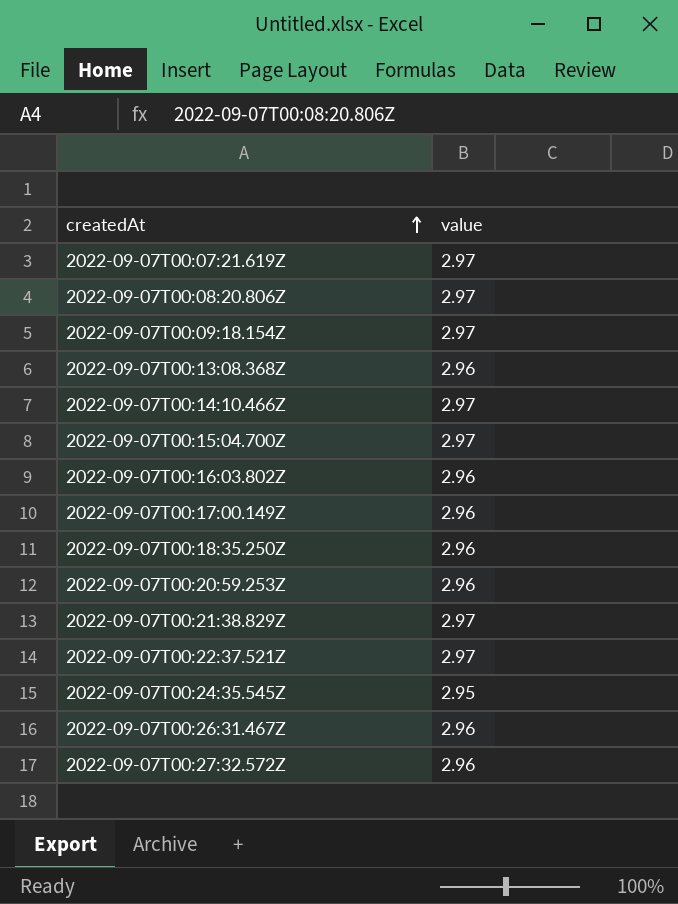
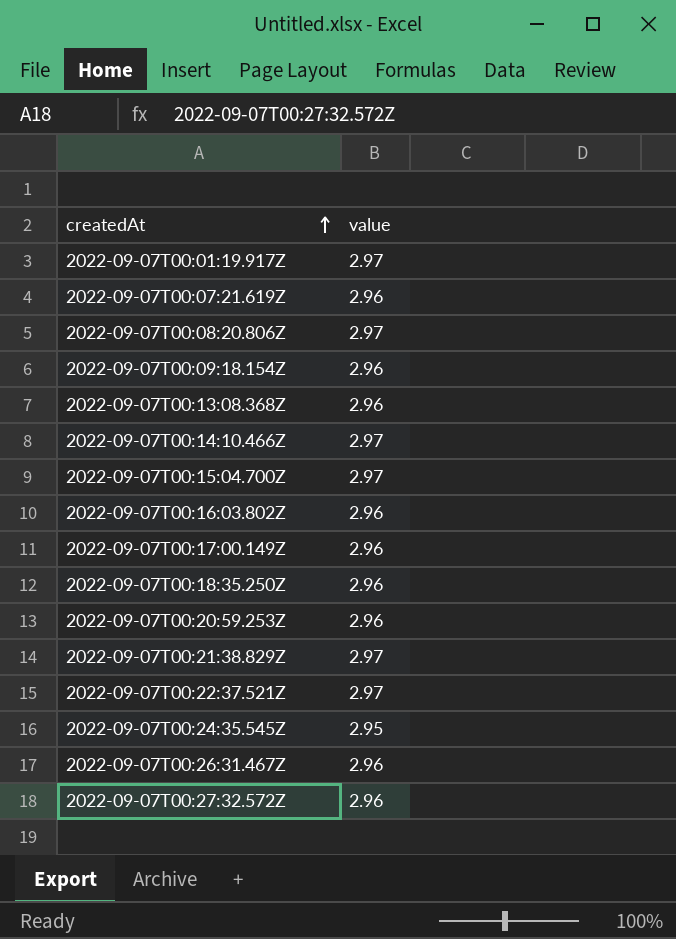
row 2022-09-07T00:01:19.917Z: none -> 2.97
2022-09-07T00:07:21.619Z | value: 2.97 -> 2.96
2022-09-07T00:09:18.154Z | value: 2.97 -> 2.96

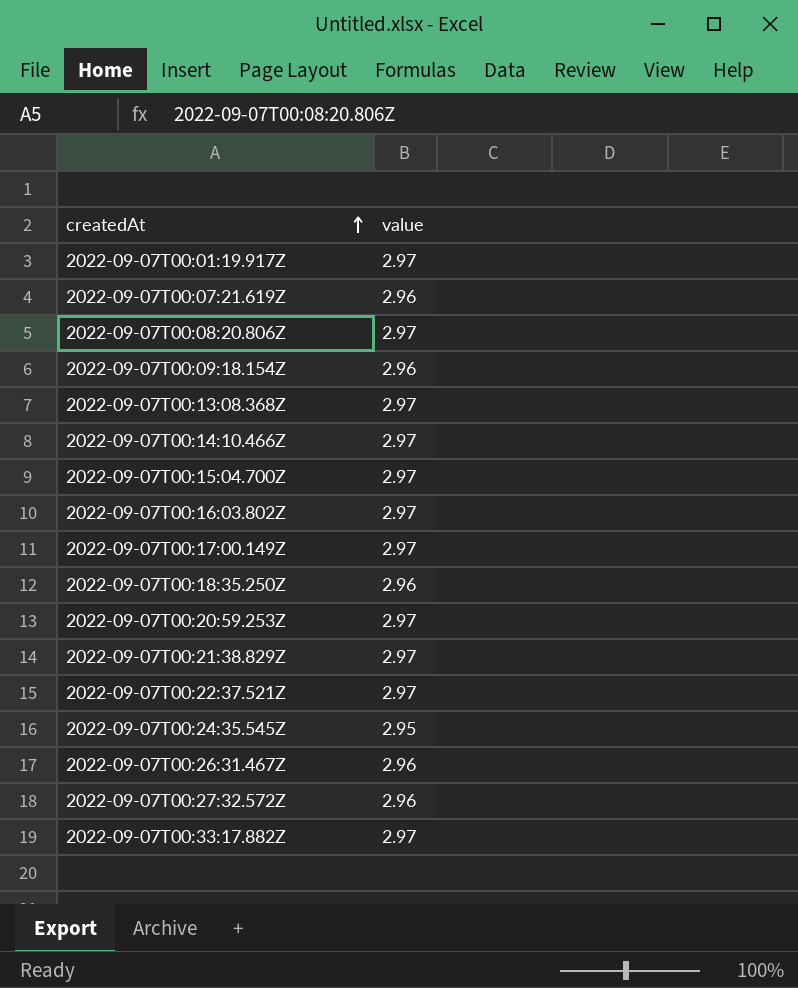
2022-09-07T00:13:08.368Z | value: 2.96 -> 2.97
2022-09-07T00:16:03.802Z | value: 2.96 -> 2.97
2022-09-07T00:17:00.149Z | value: 2.96 -> 2.97
2022-09-07T00:20:59.253Z | value: 2.96 -> 2.97
row 2022-09-07T00:33:17.882Z: none -> 2.97

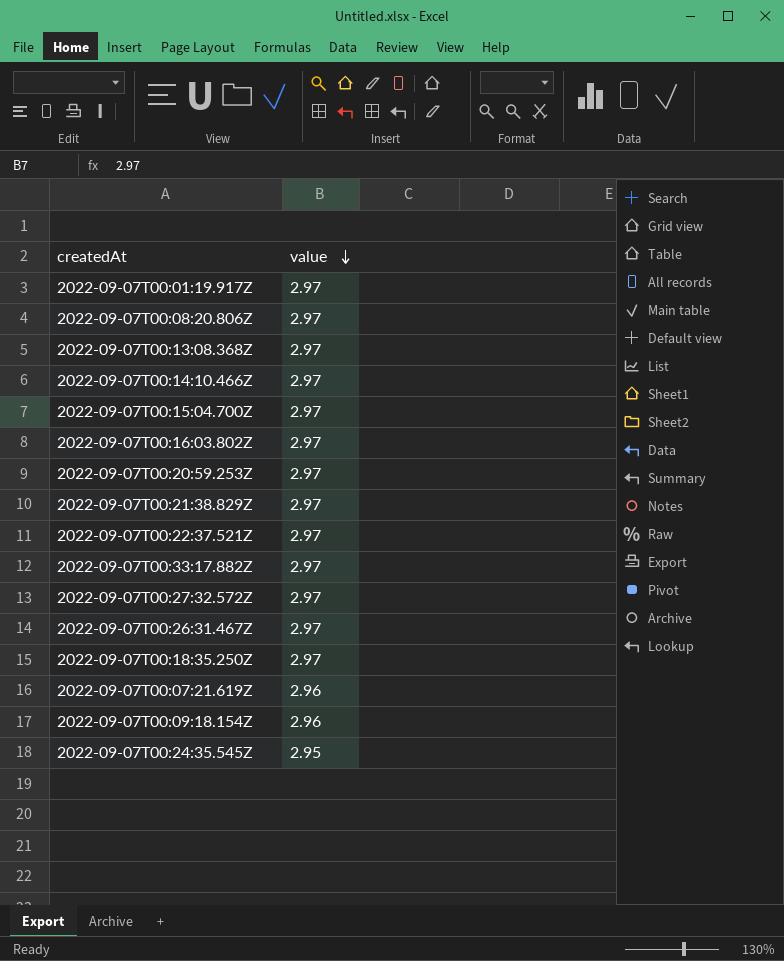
row order: createdAt ascending -> value descending
row 2022-09-07T00:17:00.149Z: 2.97 -> none
2022-09-07T00:27:32.572Z | value: 2.96 -> 2.97
2022-09-07T00:26:31.467Z | value: 2.96 -> 2.97
2022-09-07T00:18:35.250Z | value: 2.96 -> 2.97

